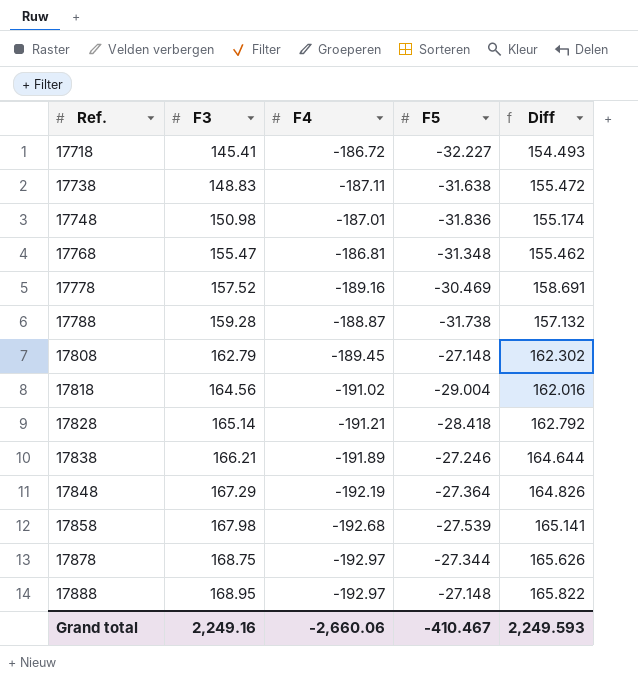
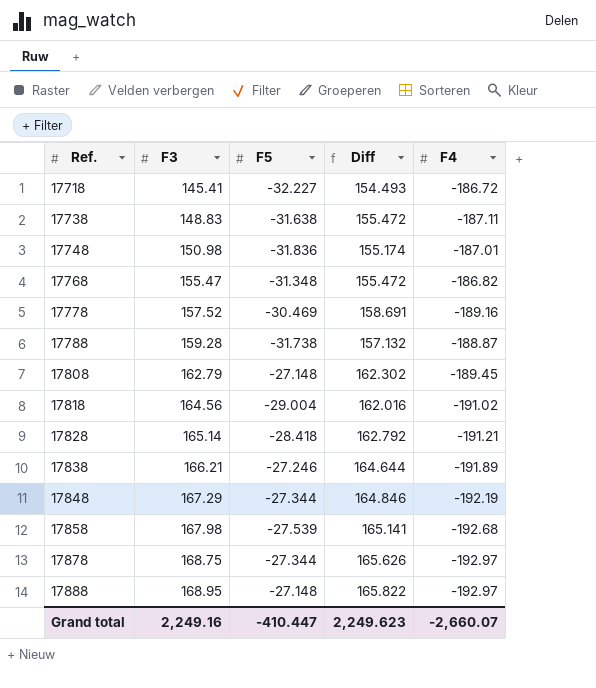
column F4 | position: 3 -> 5
17768 | Diff: 155.462 -> 155.472
17768 | F4: -186.81 -> -186.82
17848 | F5: -27.364 -> -27.344
17848 | Diff: 164.826 -> 164.846
Grand total | F5: -410.467 -> -410.447
Grand total | Diff: 2,249.593 -> 2,249.623
Grand total | F4: -2,660.06 -> -2,660.07

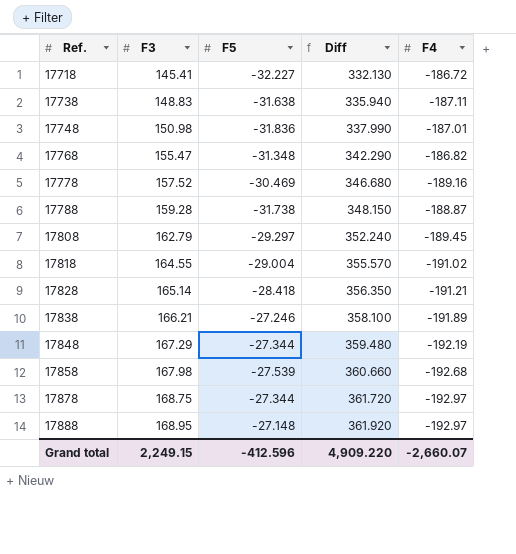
column Diff | formula: [F5] - [F4] -> [F3] - [F4]
17808 | F5: -27.148 -> -29.297
17818 | F3: 164.56 -> 164.55
Grand total | F3: 2,249.16 -> 2,249.15
Grand total | F5: -410.447 -> -412.596
Grand total | Diff: 2,249.623 -> 4,909.220

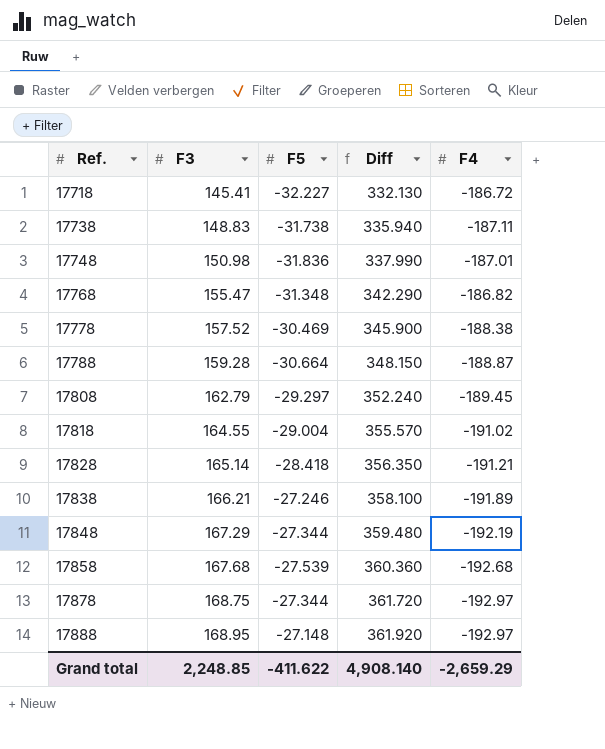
17738 | F5: -31.638 -> -31.738
17778 | Diff: 346.680 -> 345.900
17778 | F4: -189.16 -> -188.38
17788 | F5: -31.738 -> -30.664
17858 | F3: 167.98 -> 167.68
17858 | Diff: 360.660 -> 360.360
Grand total | F3: 2,249.15 -> 2,248.85
Grand total | F5: -412.596 -> -411.622
Grand total | Diff: 4,909.220 -> 4,908.140
Grand total | F4: -2,660.07 -> -2,659.29

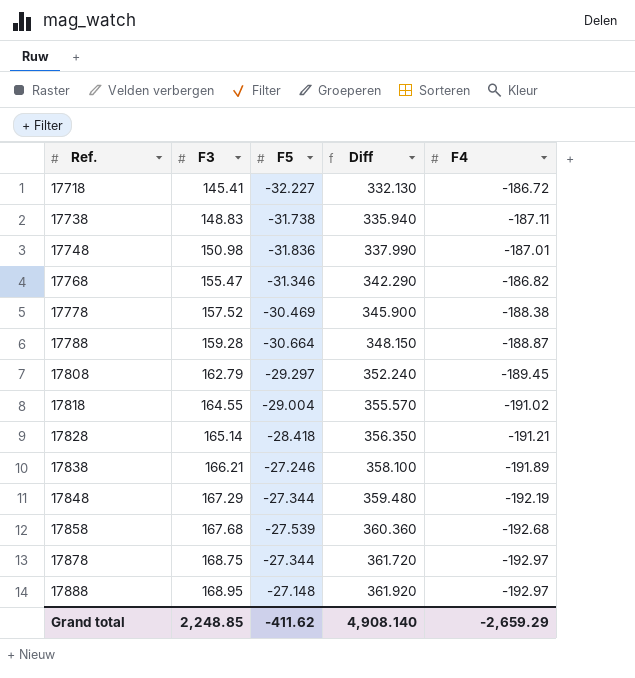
17768 | F5: -31.348 -> -31.346
Grand total | F5: -411.622 -> -411.62

